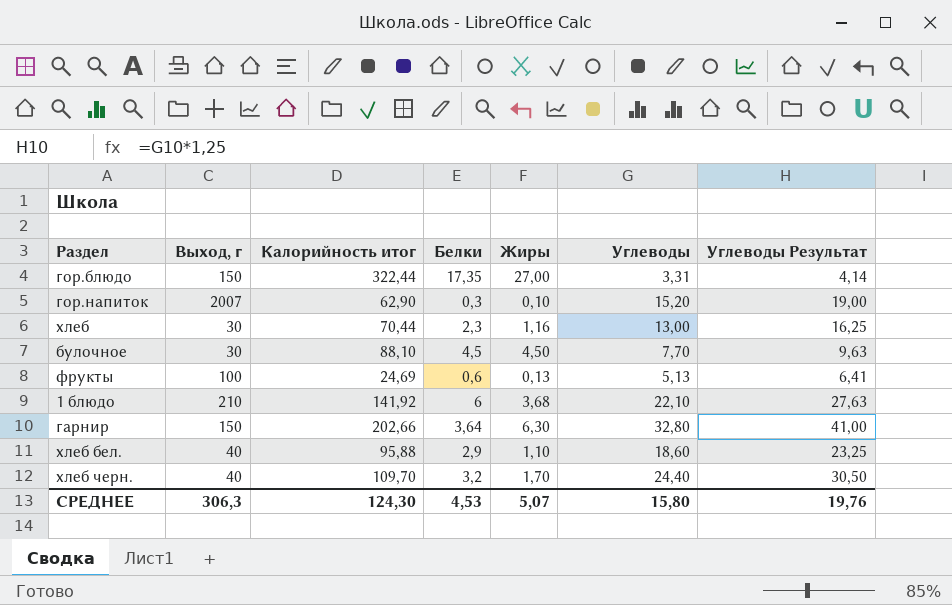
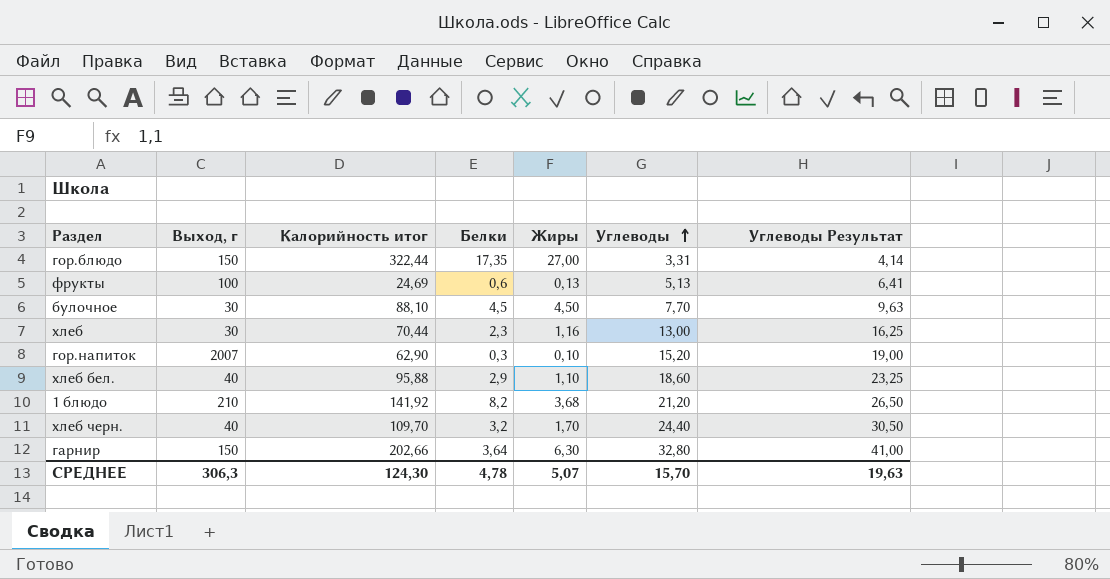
row order: none -> Углеводы ascending
1 блюдо | Белки: 6 -> 8,2
1 блюдо | Углеводы: 22,10 -> 21,20
1 блюдо | Углеводы Результат: 27,63 -> 26,50
СРЕДНЕЕ | Белки: 4,53 -> 4,78
СРЕДНЕЕ | Углеводы: 15,80 -> 15,70
СРЕДНЕЕ | Углеводы Результат: 19,76 -> 19,63

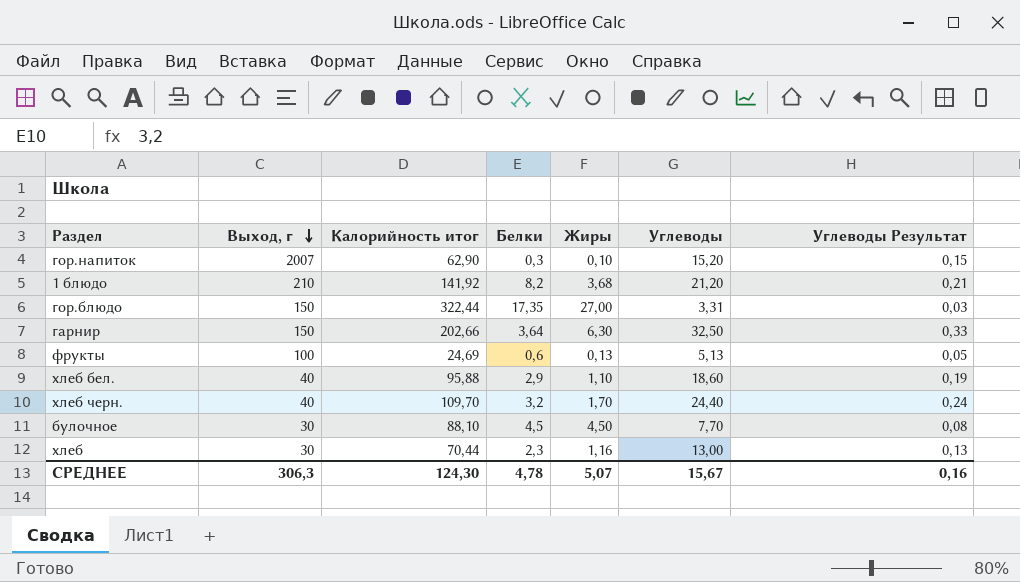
row order: Углеводы ascending -> Выход, г descending
column Углеводы Результат | formula: [Углеводы] * 1,25 -> [Углеводы] * 0,01
гарнир | Углеводы: 32,80 -> 32,50
СРЕДНЕЕ | Углеводы: 15,70 -> 15,67
СРЕДНЕЕ | Углеводы Результат: 19,63 -> 0,16

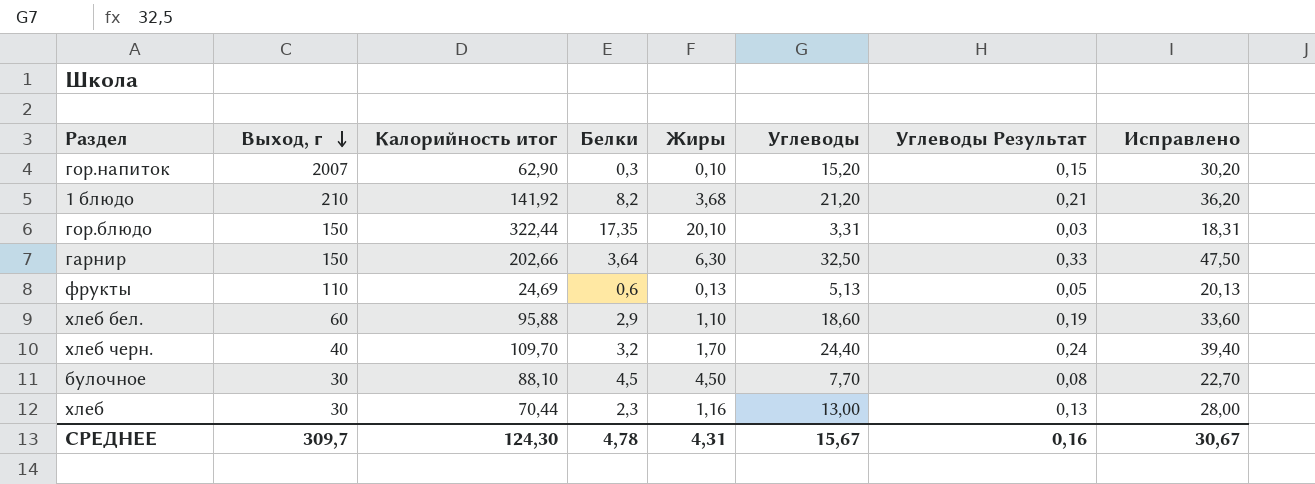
column Исправлено | formula: none -> [Углеводы] + 15
гор.блюдо | Жиры: 27,00 -> 20,10
фрукты | Выход, г: 100 -> 110
хлеб бел. | Выход, г: 40 -> 60
СРЕДНЕЕ | Выход, г: 306,3 -> 309,7
СРЕДНЕЕ | Жиры: 5,07 -> 4,31

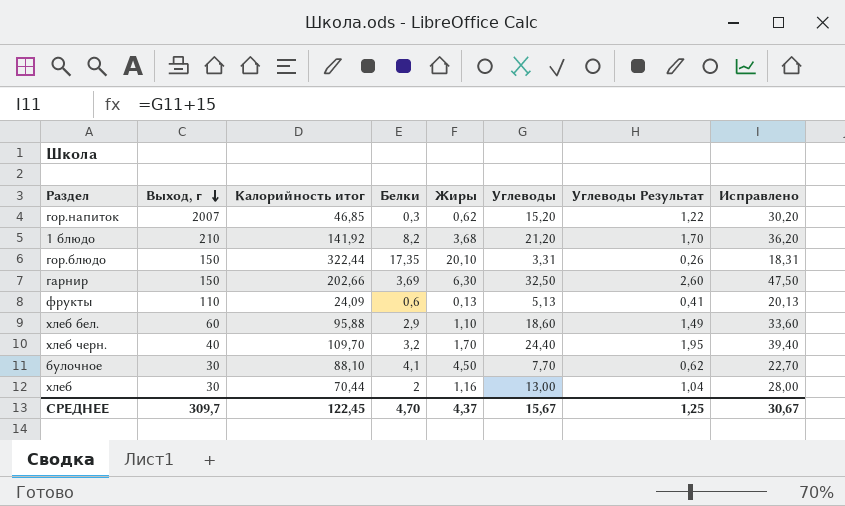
column Углеводы Результат | formula: [Углеводы] * 0,01 -> [Углеводы] * 0,08
гор.напиток | Калорийность итог: 62,90 -> 46,85
гор.напиток | Жиры: 0,10 -> 0,62
гарнир | Белки: 3,64 -> 3,69
фрукты | Калорийность итог: 24,69 -> 24,09
булочное | Белки: 4,5 -> 4,1
хлеб | Белки: 2,3 -> 2
СРЕДНЕЕ | Калорийность итог: 124,30 -> 122,45
СРЕДНЕЕ | Белки: 4,78 -> 4,70
СРЕДНЕЕ | Жиры: 4,31 -> 4,37
СРЕДНЕЕ | Углеводы Результат: 0,16 -> 1,25

